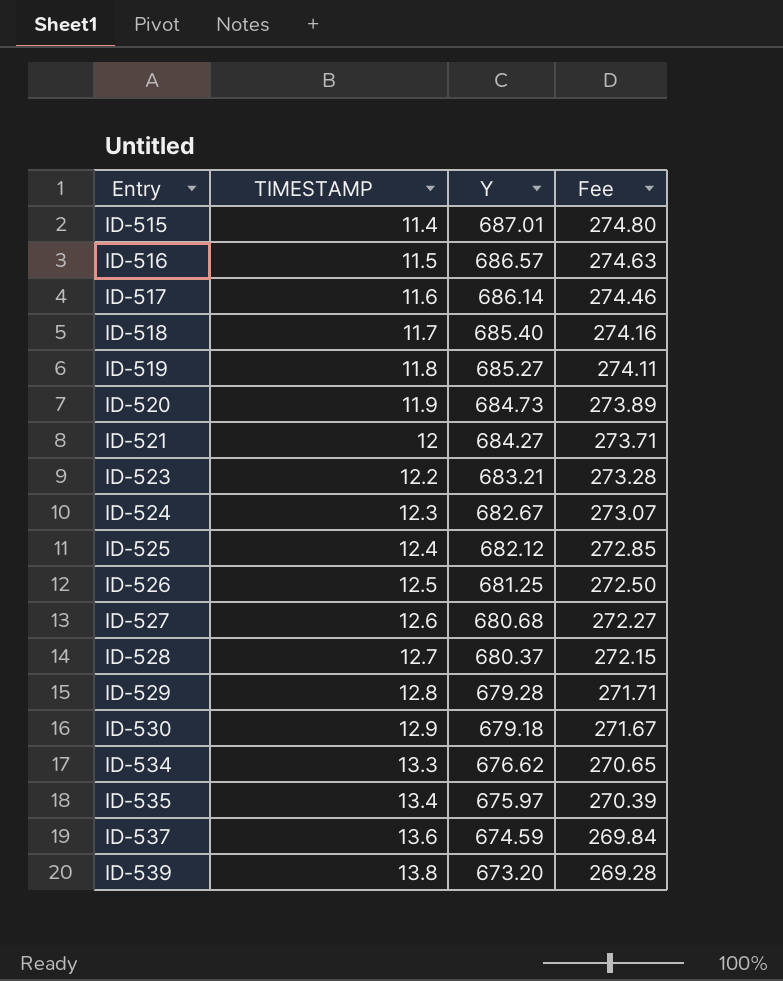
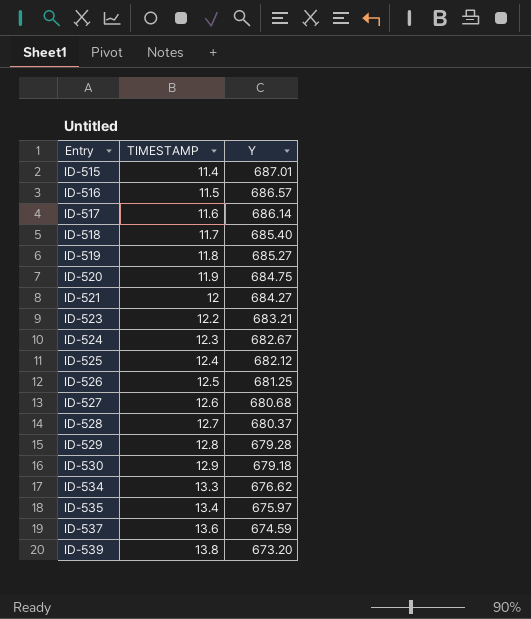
column Fee | formula: [Y] * 0.4 -> none
ID-520 | Y: 684.73 -> 684.75

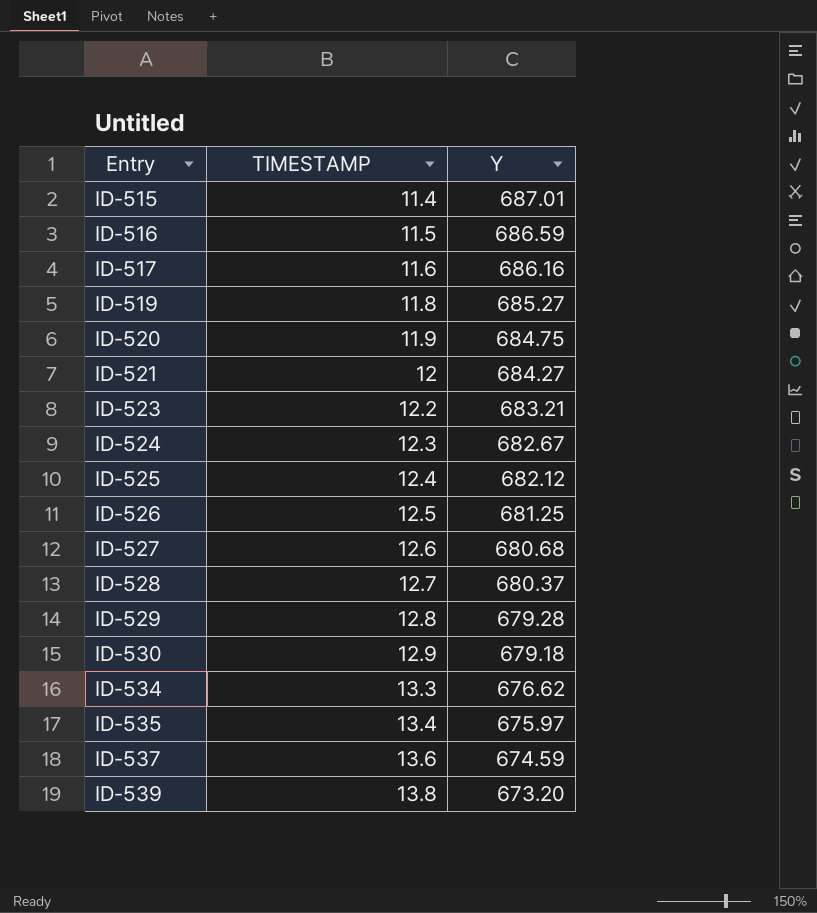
row ID-518: 11.7 | 685.40 -> none
ID-516 | Y: 686.57 -> 686.59
ID-517 | Y: 686.14 -> 686.16

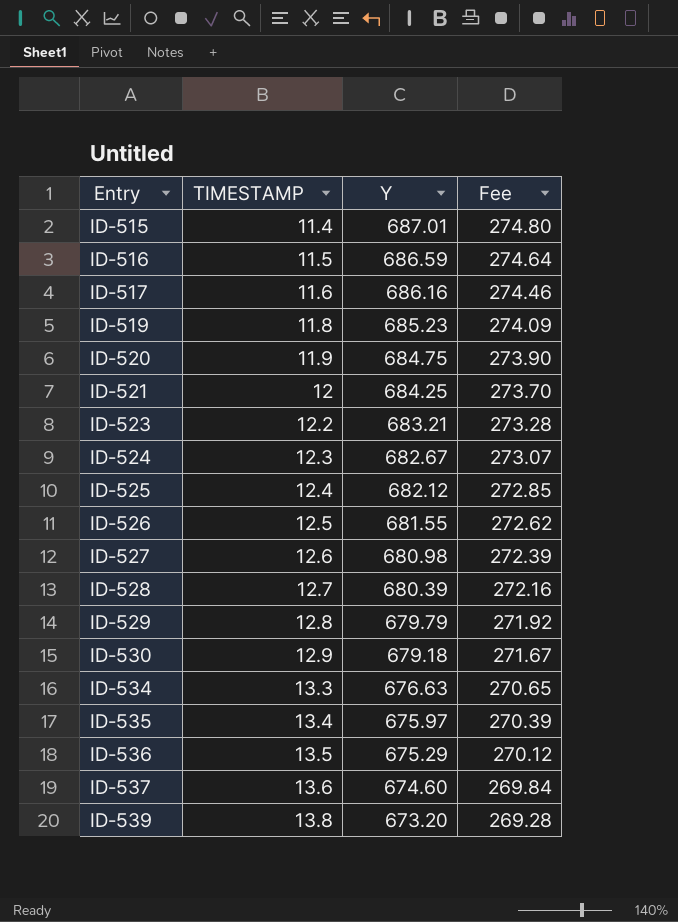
column Fee | formula: none -> [Y] * 0.4
ID-519 | Y: 685.27 -> 685.23
ID-521 | Y: 684.27 -> 684.25
ID-526 | Y: 681.25 -> 681.55
ID-527 | Y: 680.68 -> 680.98
ID-528 | Y: 680.37 -> 680.39
ID-529 | Y: 679.28 -> 679.79
ID-534 | Y: 676.62 -> 676.63
row ID-536: none -> 13.5 | 675.29 | 270.12
ID-537 | Y: 674.59 -> 674.60

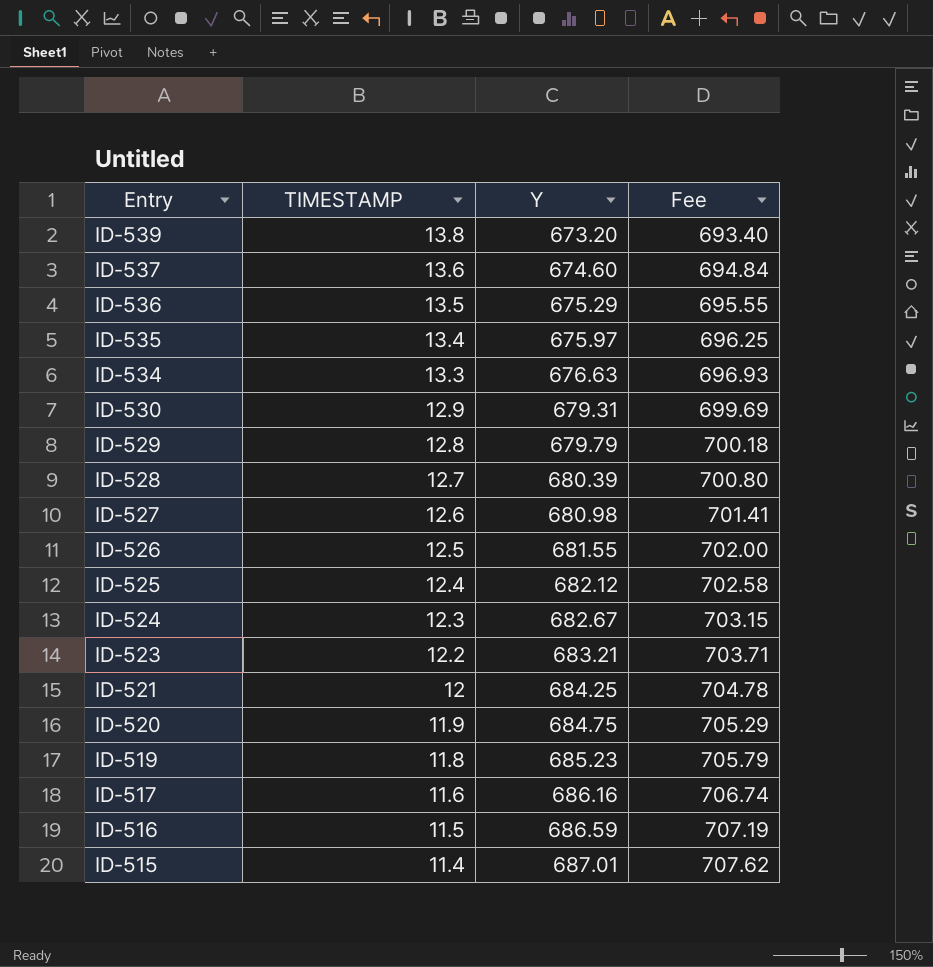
row order: Entry ascending -> Entry descending
column Fee | formula: [Y] * 0.4 -> [Y] * 1.03
ID-530 | Y: 679.18 -> 679.31

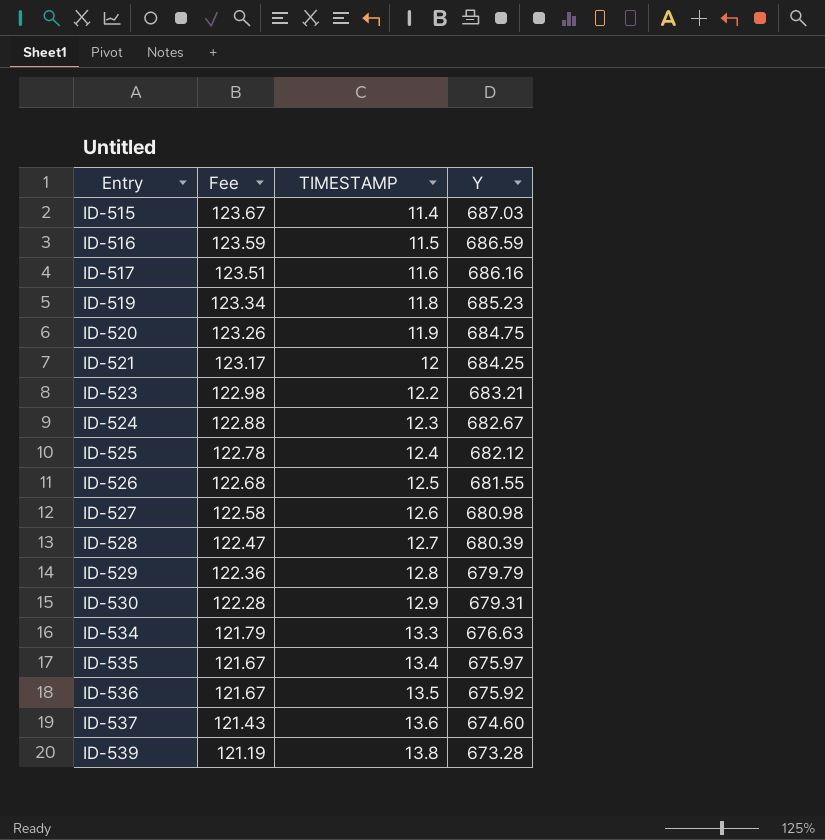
row order: Entry descending -> Entry ascending
column Fee | formula: [Y] * 1.03 -> [Y] * 0.18
column Fee | position: 4 -> 2
ID-515 | Y: 687.01 -> 687.03
ID-536 | Y: 675.29 -> 675.92
ID-539 | Y: 673.20 -> 673.28

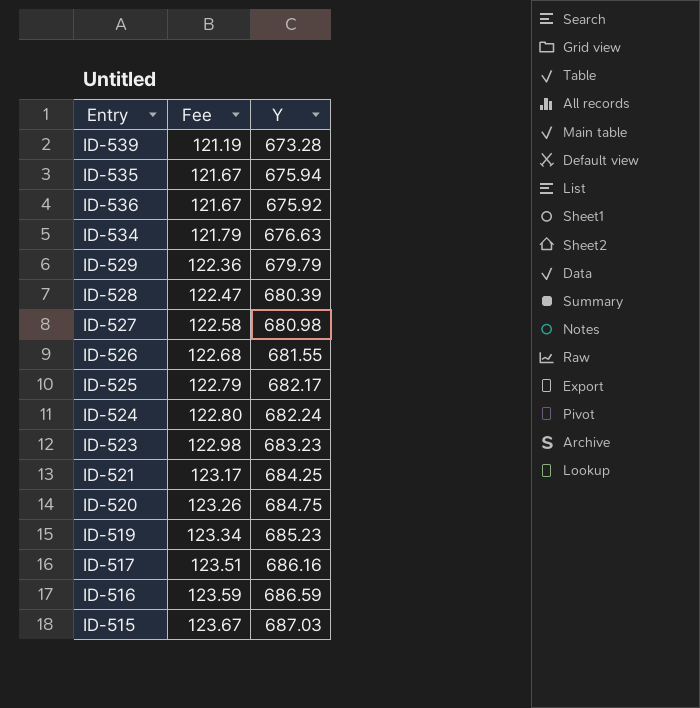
row order: Entry ascending -> Fee ascending
column TIMESTAMP | position: 3 -> none
row ID-530: 122.28 | 12.9 | 679.31 -> none
row ID-537: 121.43 | 13.6 | 674.60 -> none
ID-535 | Y: 675.97 -> 675.94
ID-525 | Fee: 122.78 -> 122.79
ID-525 | Y: 682.12 -> 682.17
ID-524 | Fee: 122.88 -> 122.80
ID-524 | Y: 682.67 -> 682.24
ID-523 | Y: 683.21 -> 683.23

